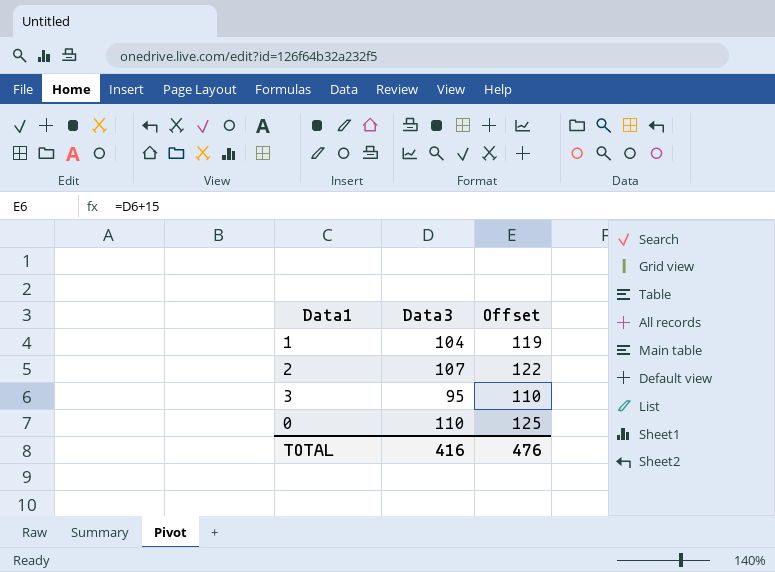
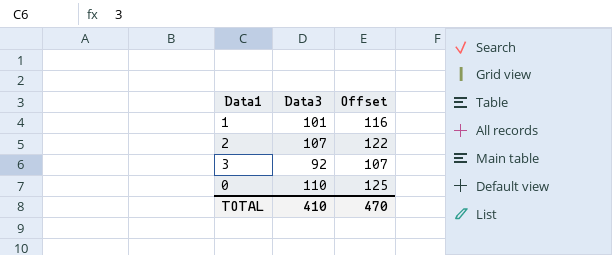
1 | Data3: 104 -> 101
1 | Offset: 119 -> 116
3 | Data3: 95 -> 92
3 | Offset: 110 -> 107
TOTAL | Data3: 416 -> 410
TOTAL | Offset: 476 -> 470

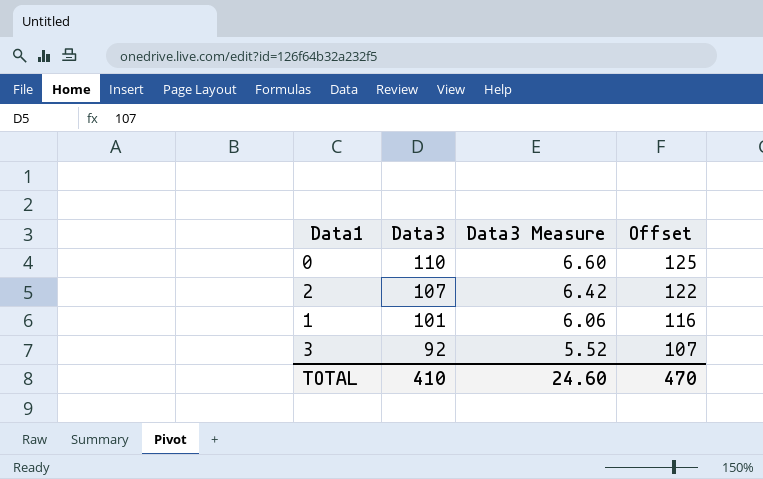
row order: none -> Data3 descending
column Data3 Measure | formula: none -> [Data3] * 0.06

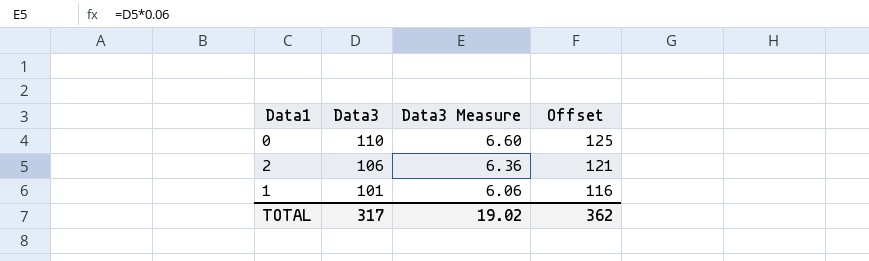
row 3: 92 | 5.52 | 107 -> none
2 | Data3: 107 -> 106
2 | Data3 Measure: 6.42 -> 6.36
2 | Offset: 122 -> 121
TOTAL | Data3: 410 -> 317
TOTAL | Data3 Measure: 24.60 -> 19.02
TOTAL | Offset: 470 -> 362

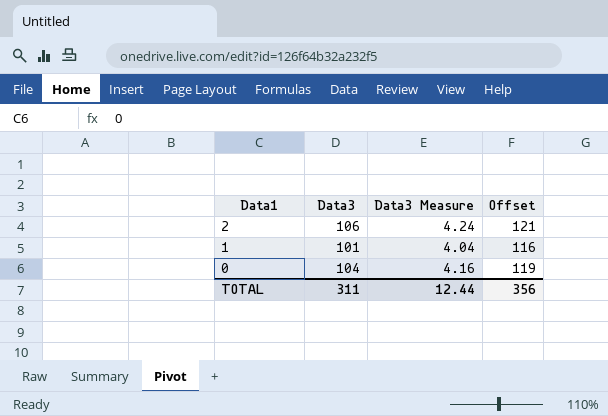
row order: Data3 descending -> Data1 descending
column Data3 Measure | formula: [Data3] * 0.06 -> [Data3] * 0.04
0 | Data3: 110 -> 104
0 | Offset: 125 -> 119
TOTAL | Data3: 317 -> 311
TOTAL | Data3 Measure: 19.02 -> 12.44
TOTAL | Offset: 362 -> 356

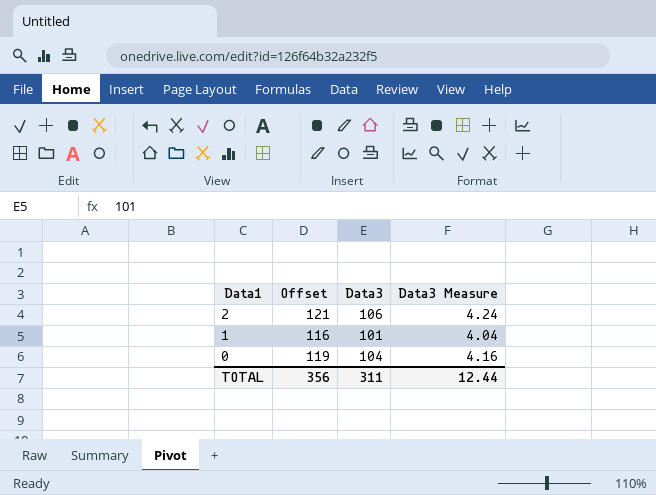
column Offset | position: 4 -> 2

